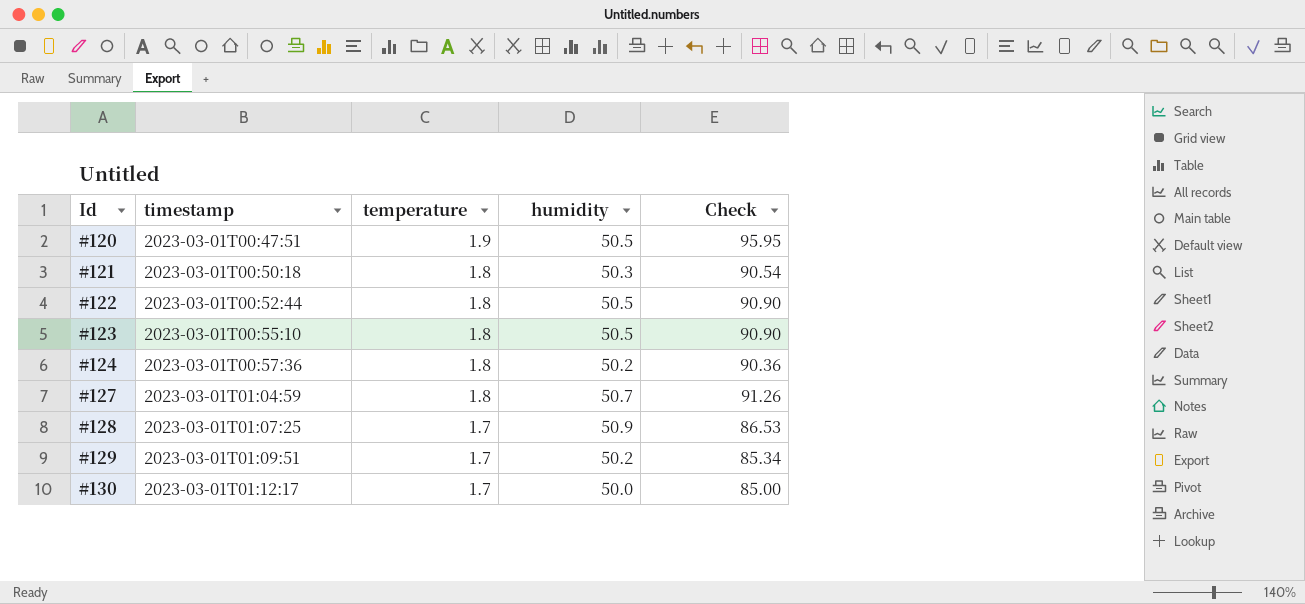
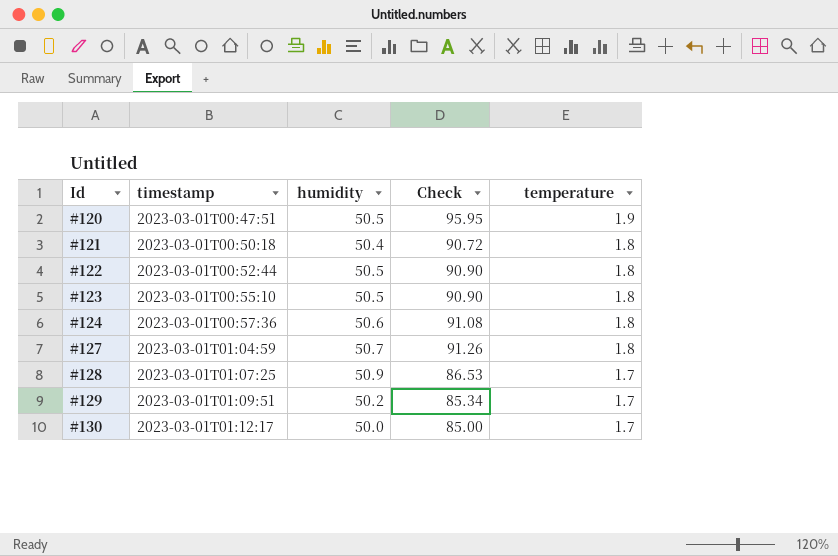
column temperature | position: 3 -> 5
#121 | humidity: 50.3 -> 50.4
#121 | Check: 90.54 -> 90.72
#124 | humidity: 50.2 -> 50.6
#124 | Check: 90.36 -> 91.08

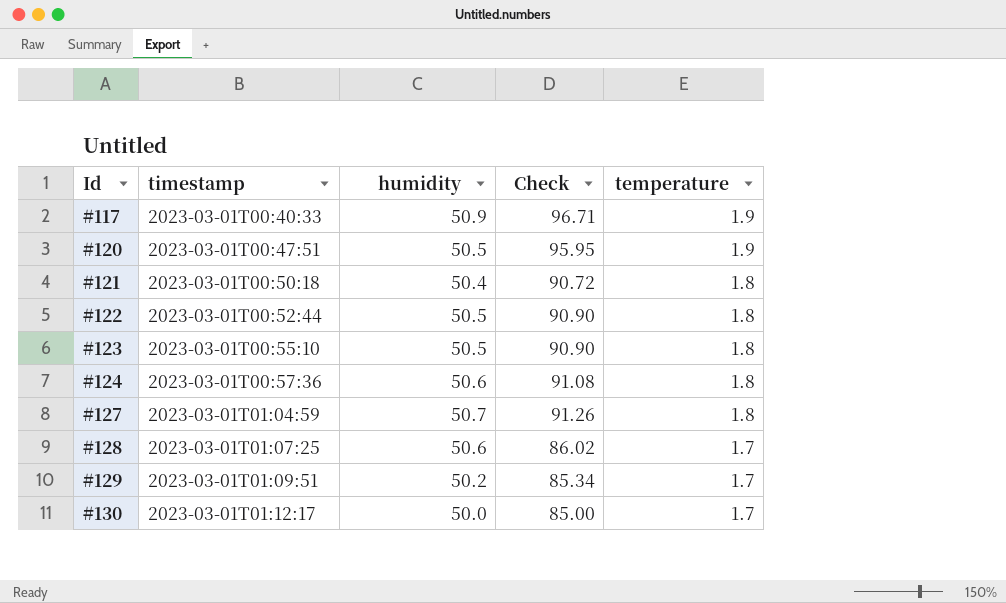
row #117: none -> 2023-03-01T00:40:33 | 50.9 | 96.71 | 1.9
#128 | humidity: 50.9 -> 50.6
#128 | Check: 86.53 -> 86.02

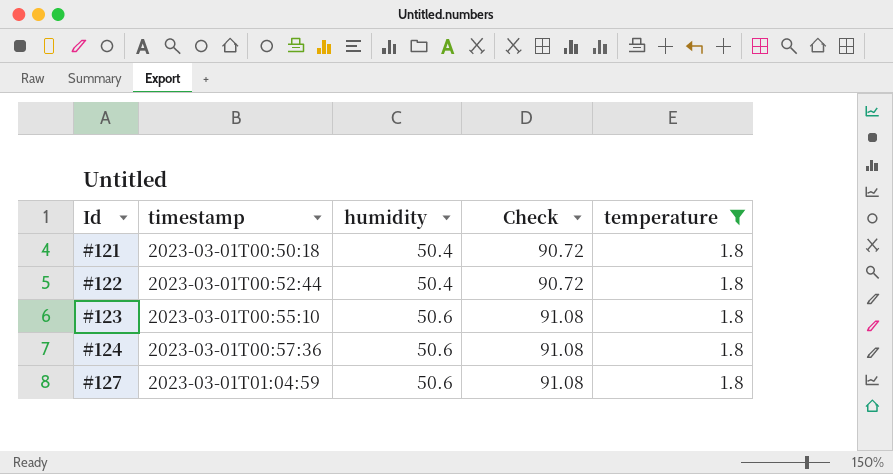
filter: none -> temperature = 1.8
#122 | humidity: 50.5 -> 50.4
#122 | Check: 90.90 -> 90.72
#123 | humidity: 50.5 -> 50.6
#123 | Check: 90.90 -> 91.08
#127 | humidity: 50.7 -> 50.6
#127 | Check: 91.26 -> 91.08

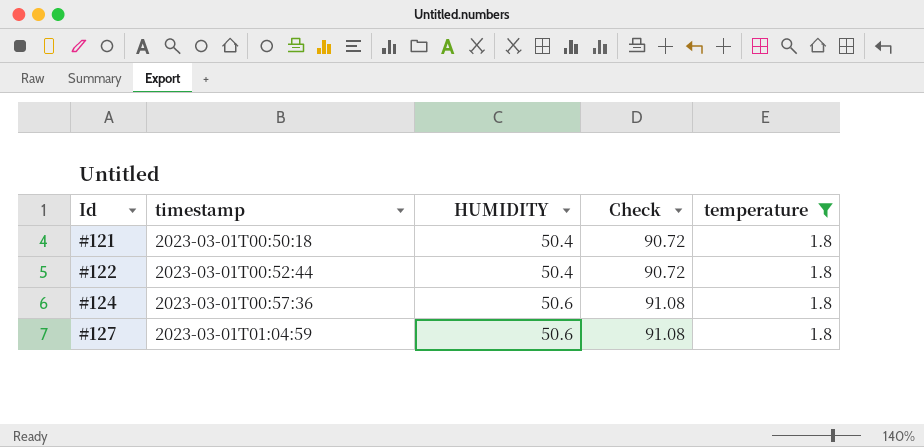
column name: humidity -> HUMIDITY
row #123: 2023-03-01T00:55:10 | 50.6 | 91.08 | 1.8 -> none

